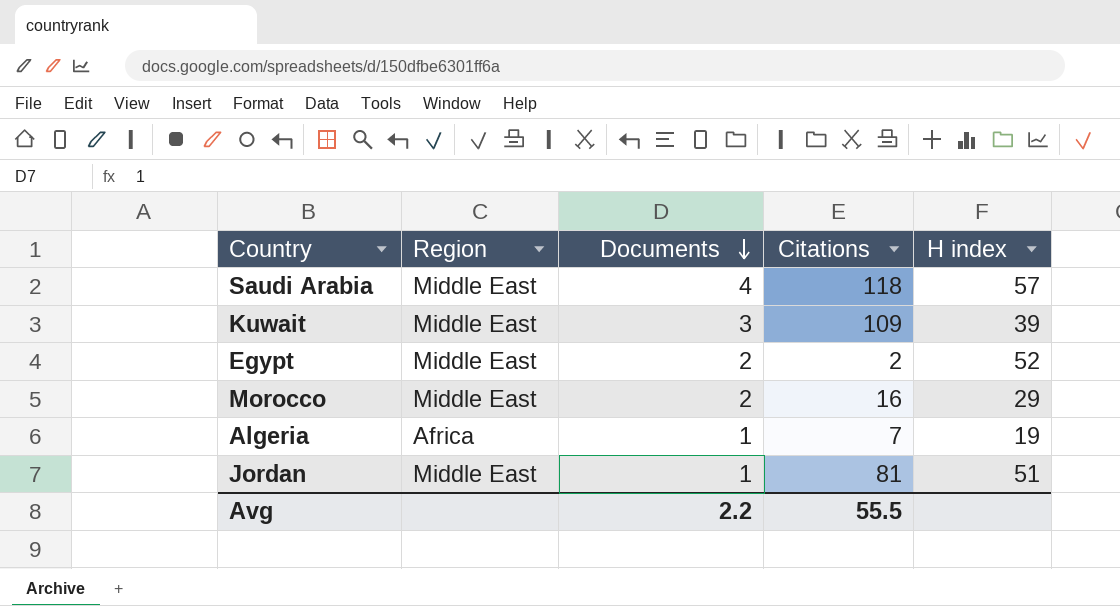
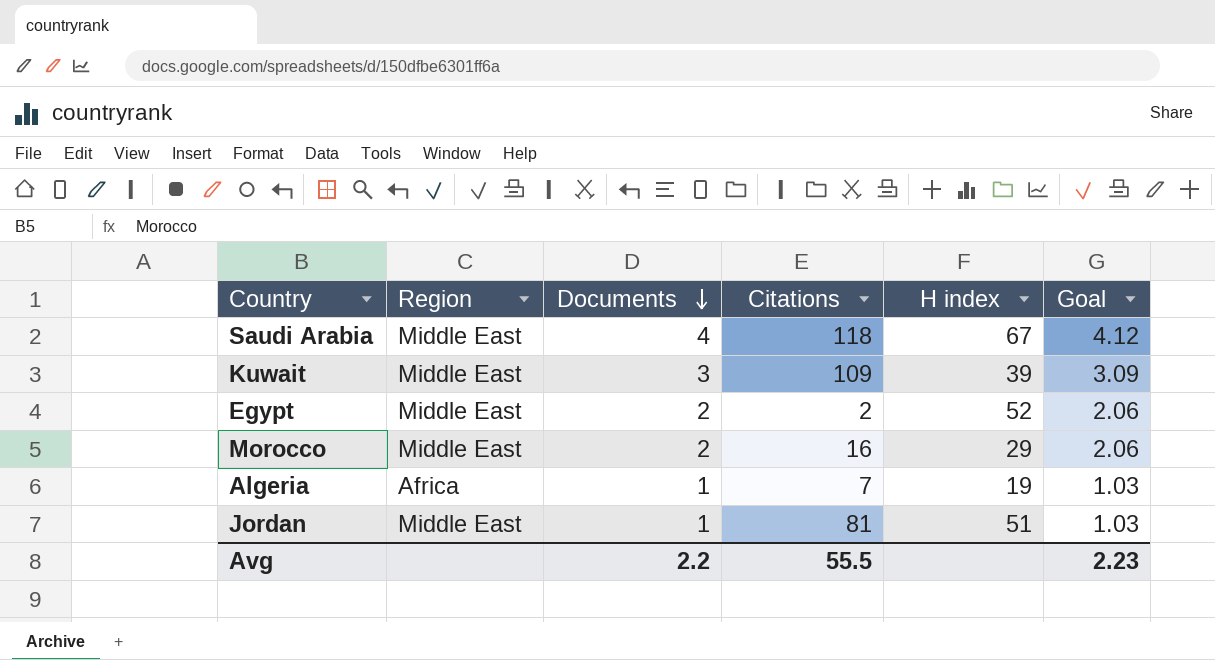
column Goal | formula: none -> [Documents] * 1.03
Saudi Arabia | H index: 57 -> 67

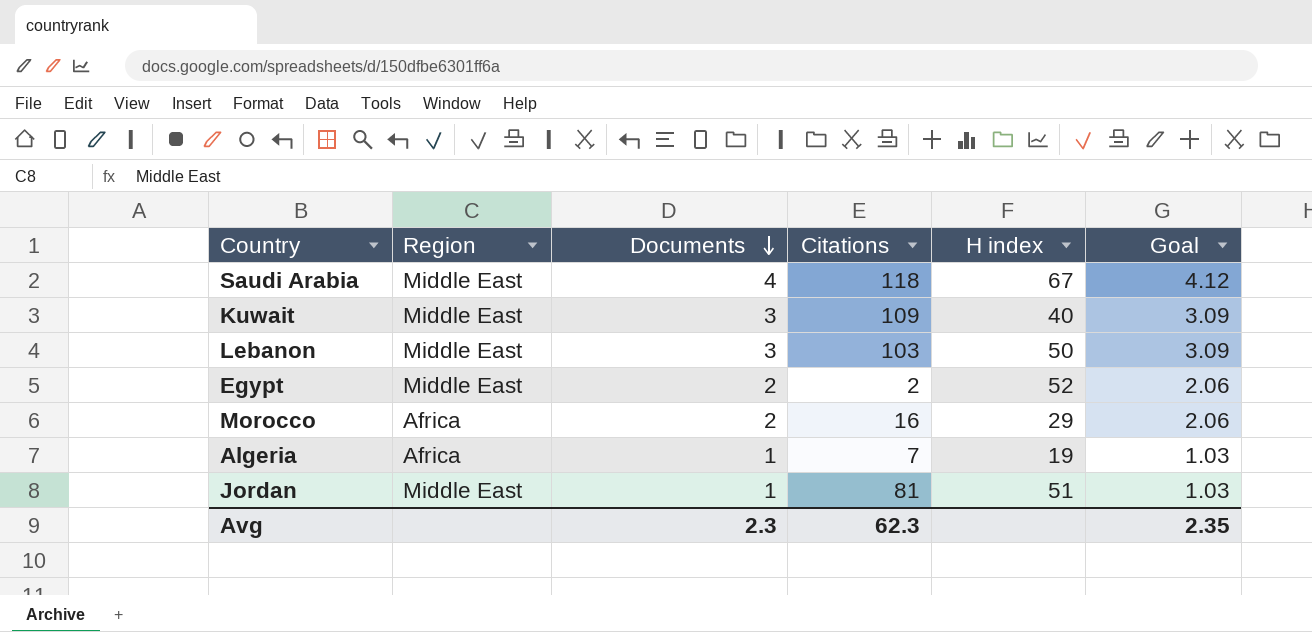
Kuwait | H index: 39 -> 40
row Lebanon: none -> Middle East | 3 | 103 | 50 | 3.09
Morocco | Region: Middle East -> Africa
Avg | Documents: 2.2 -> 2.3
Avg | Citations: 55.5 -> 62.3
Avg | Goal: 2.23 -> 2.35

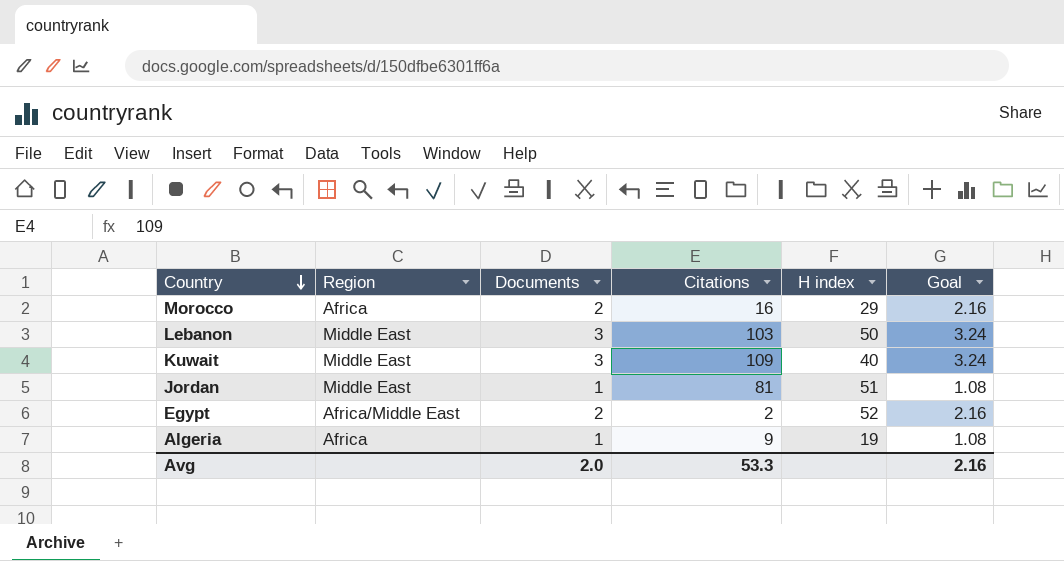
row order: Documents descending -> Country descending
column Goal | formula: [Documents] * 1.03 -> [Documents] * 1.08
row Saudi Arabia: Middle East | 4 | 118 | 67 | 4.12 -> none
Egypt | Region: Middle East -> Africa/Middle East
Algeria | Citations: 7 -> 9
Avg | Documents: 2.3 -> 2.0
Avg | Citations: 62.3 -> 53.3
Avg | Goal: 2.35 -> 2.16

